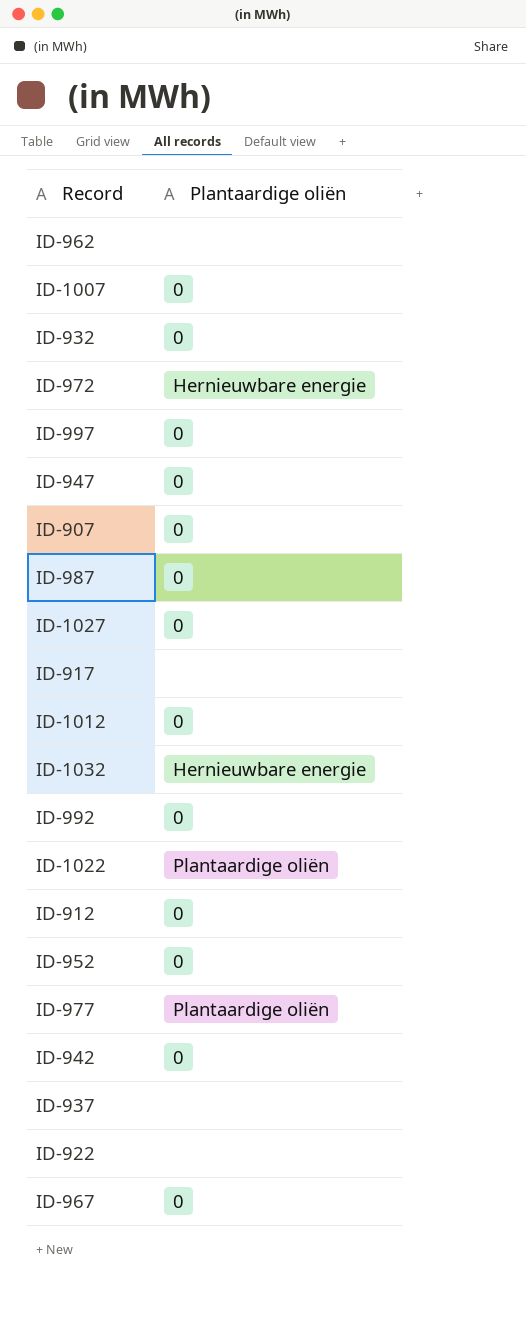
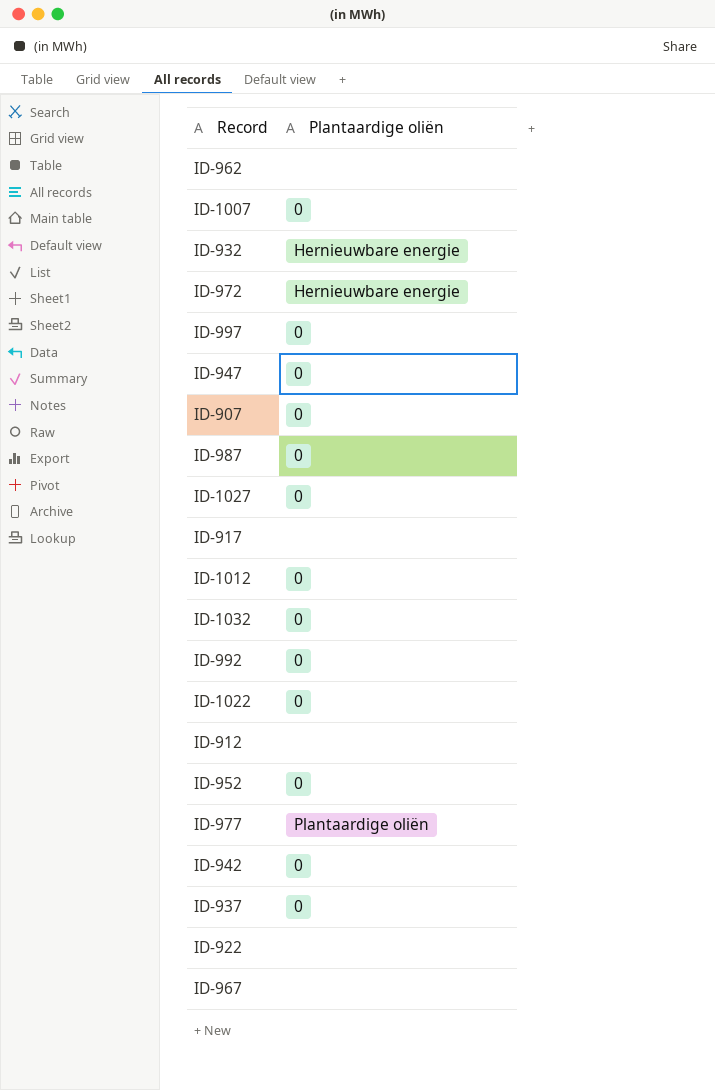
ID-932 | Plantaardige oliën: 0 -> Hernieuwbare energie
ID-1032 | Plantaardige oliën: Hernieuwbare energie -> 0
ID-1022 | Plantaardige oliën: Plantaardige oliën -> 0
ID-912 | Plantaardige oliën: 0 -> none
ID-937 | Plantaardige oliën: none -> 0
ID-967 | Plantaardige oliën: 0 -> none

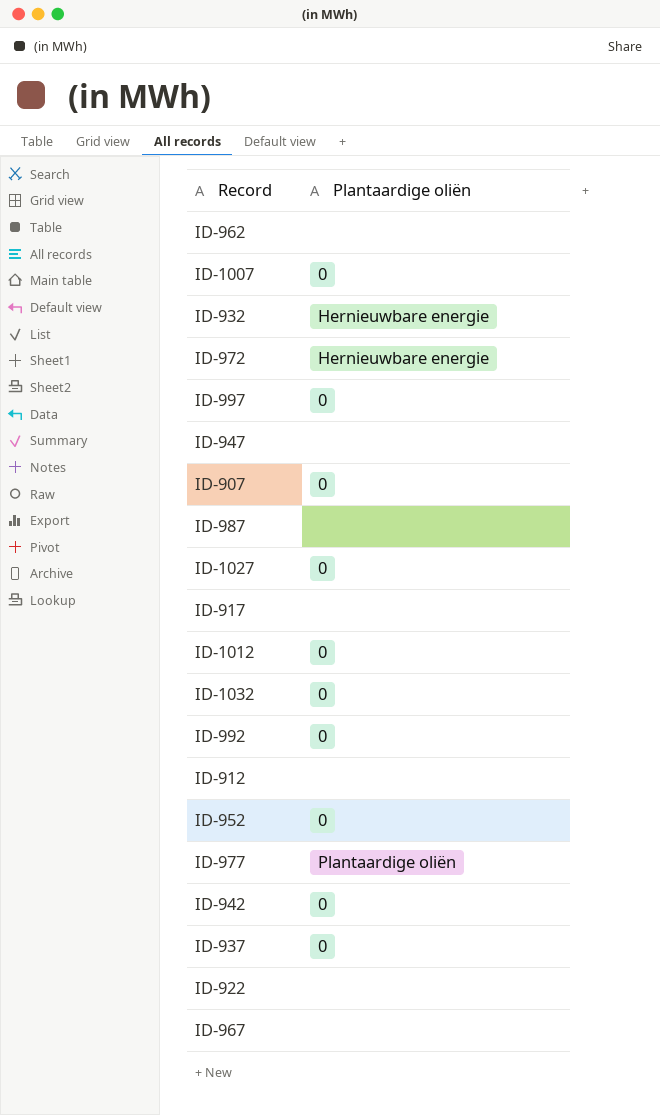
row ID-1022: 0 -> none
ID-947 | Plantaardige oliën: 0 -> none
ID-987 | Plantaardige oliën: 0 -> none

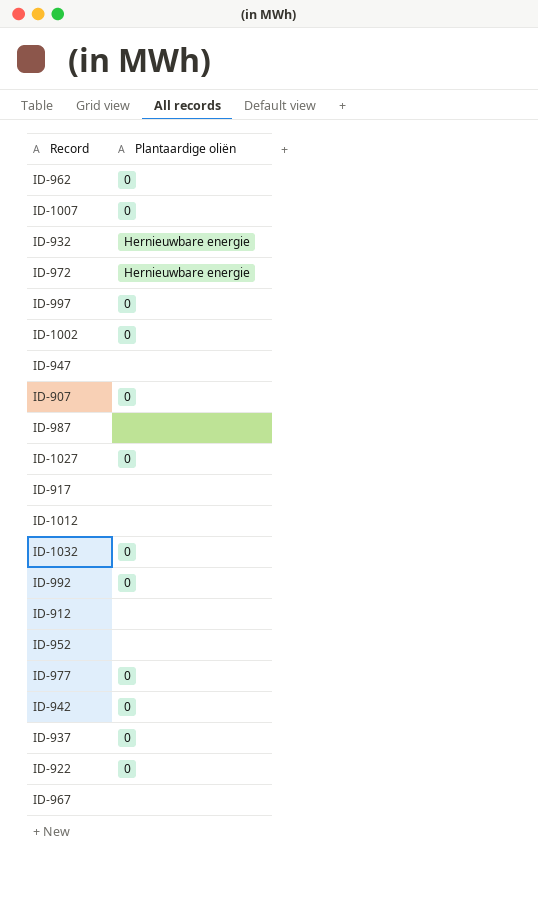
ID-962 | Plantaardige oliën: none -> 0
row ID-1002: none -> 0
ID-1012 | Plantaardige oliën: 0 -> none
ID-952 | Plantaardige oliën: 0 -> none
ID-977 | Plantaardige oliën: Plantaardige oliën -> 0
ID-922 | Plantaardige oliën: none -> 0

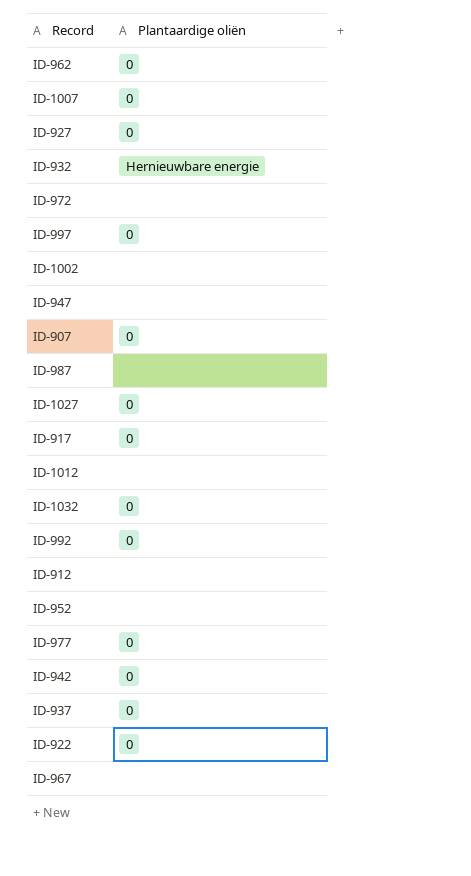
row ID-927: none -> 0
ID-972 | Plantaardige oliën: Hernieuwbare energie -> none
ID-1002 | Plantaardige oliën: 0 -> none
ID-917 | Plantaardige oliën: none -> 0

